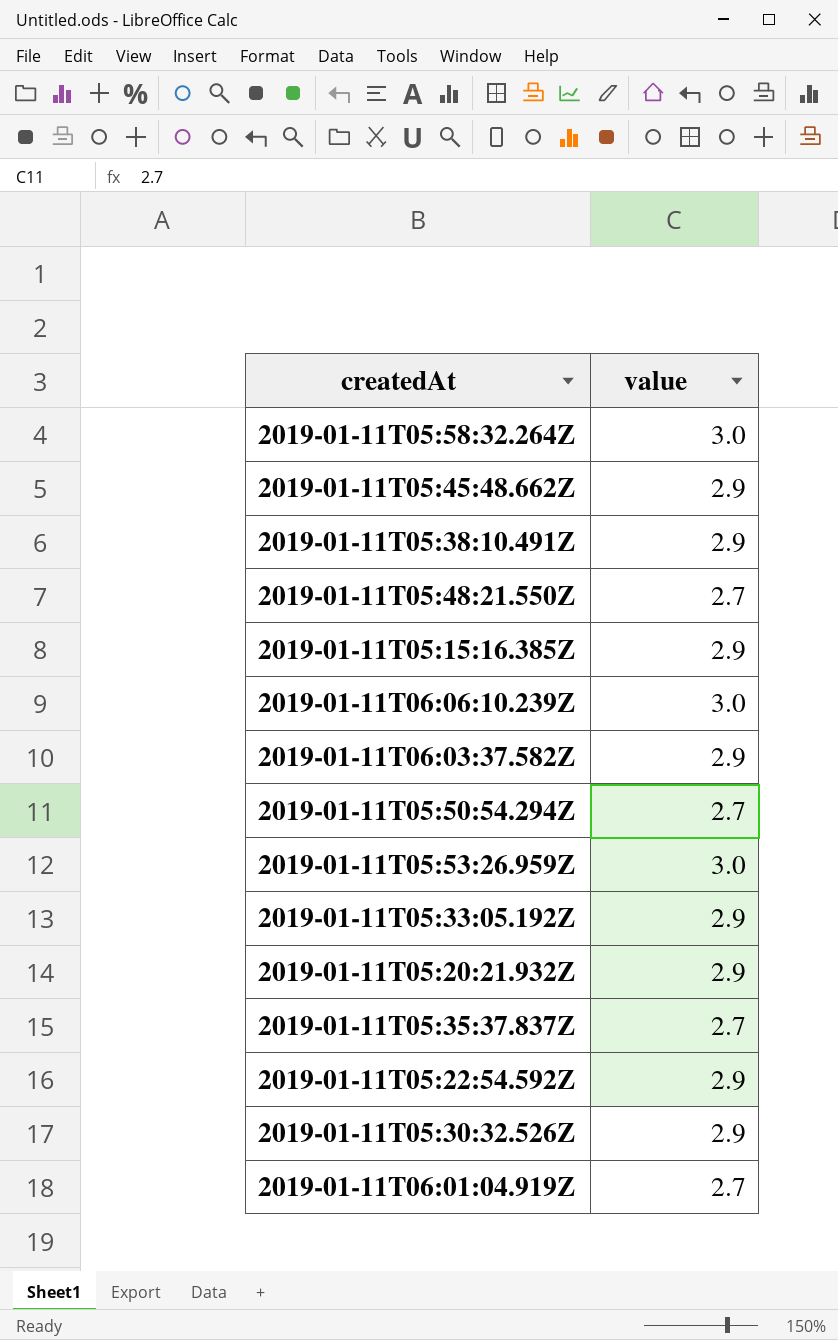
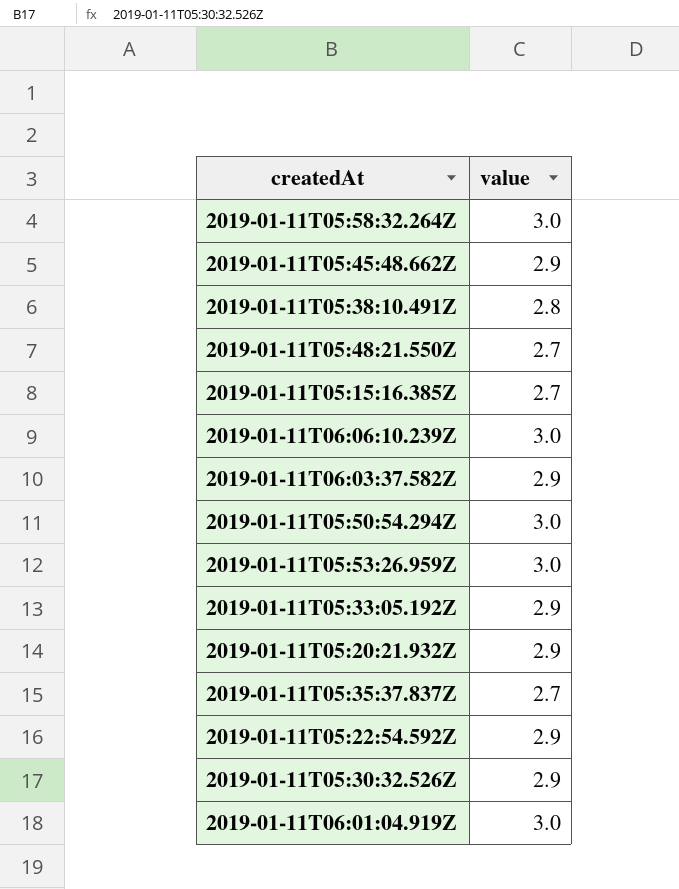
2019-01-11T05:38:10.491Z | value: 2.9 -> 2.8
2019-01-11T05:15:16.385Z | value: 2.9 -> 2.7
2019-01-11T05:50:54.294Z | value: 2.7 -> 3.0
2019-01-11T06:01:04.919Z | value: 2.7 -> 3.0

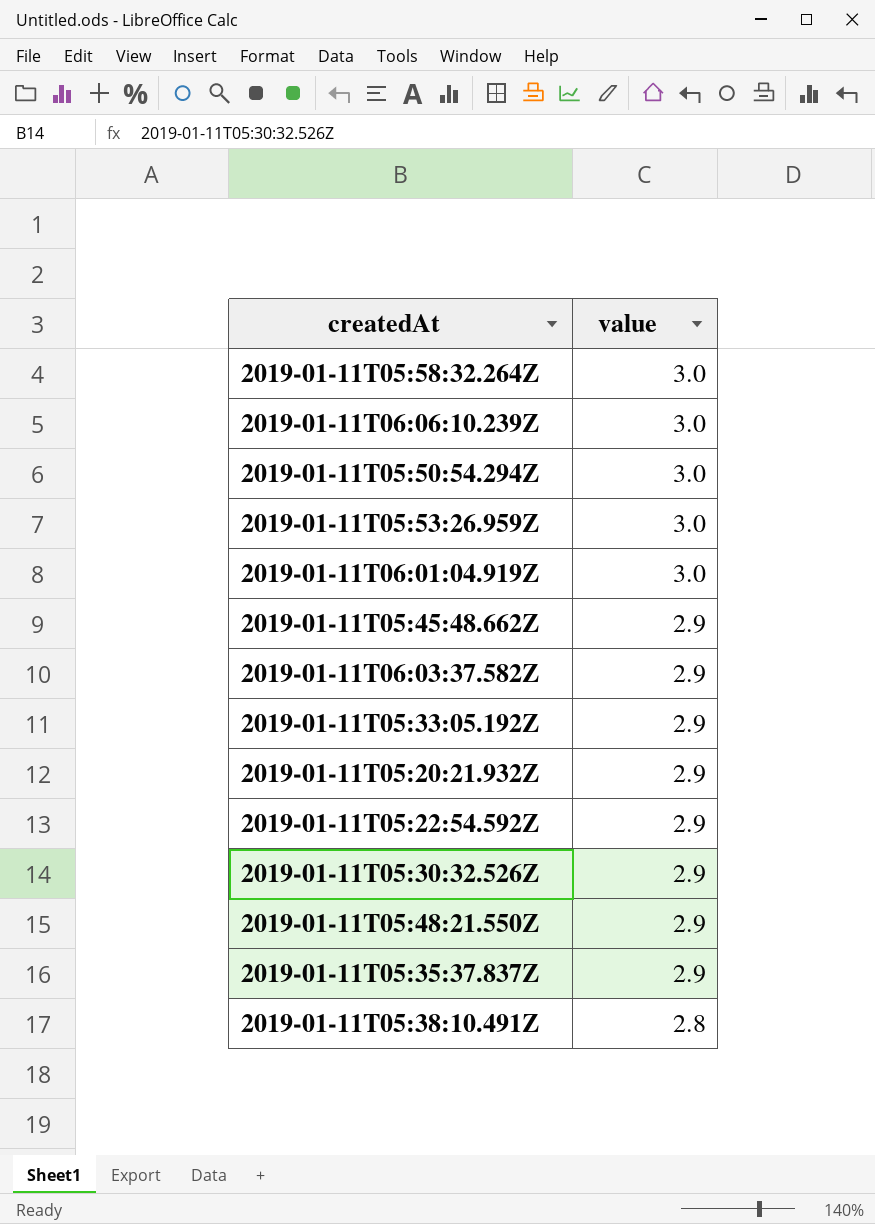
row order: none -> value descending
row 2019-01-11T05:15:16.385Z: 2.7 -> none
2019-01-11T05:48:21.550Z | value: 2.7 -> 2.9
2019-01-11T05:35:37.837Z | value: 2.7 -> 2.9

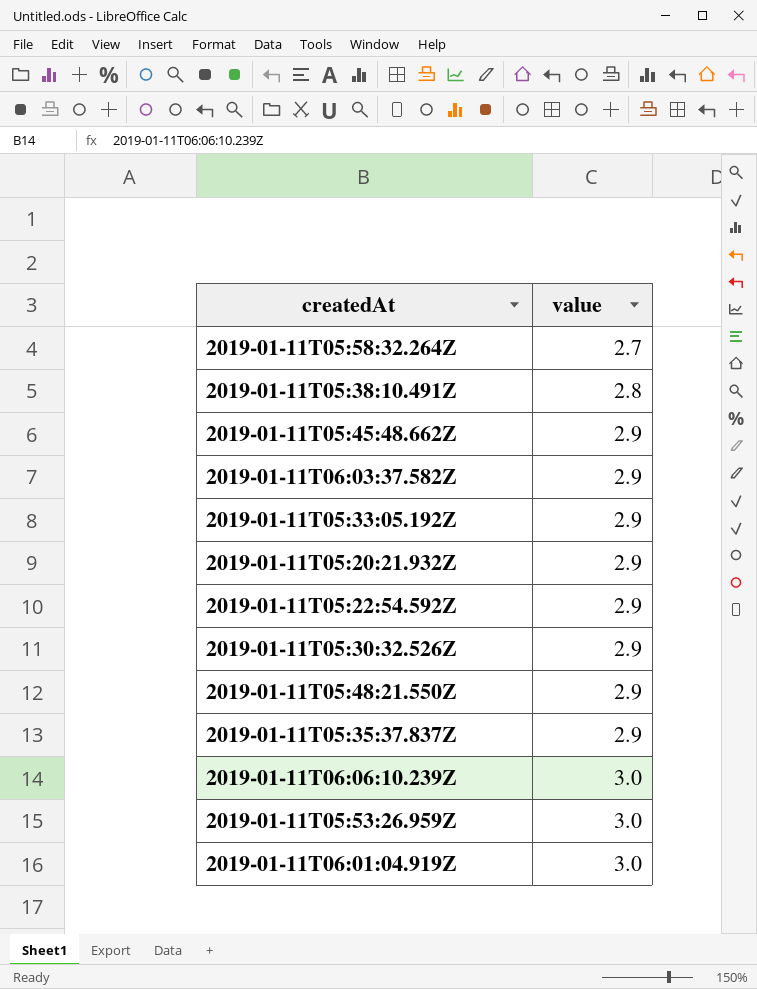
row order: value descending -> value ascending
row 2019-01-11T05:50:54.294Z: 3.0 -> none
2019-01-11T05:58:32.264Z | value: 3.0 -> 2.7

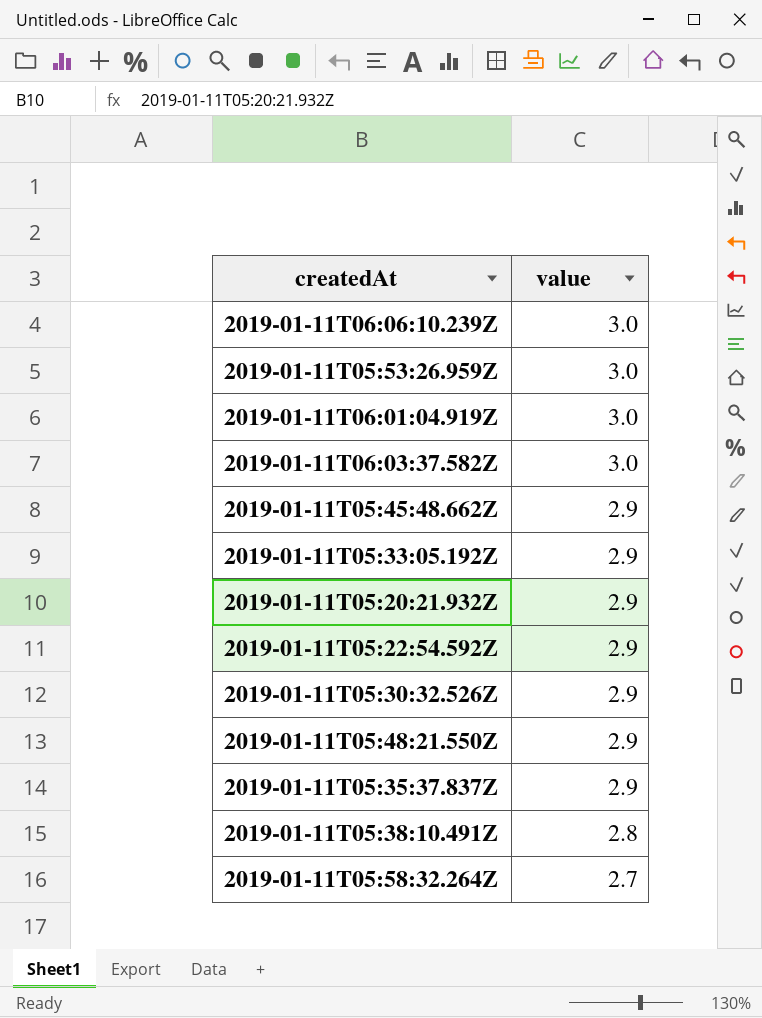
row order: value ascending -> value descending
2019-01-11T06:03:37.582Z | value: 2.9 -> 3.0

